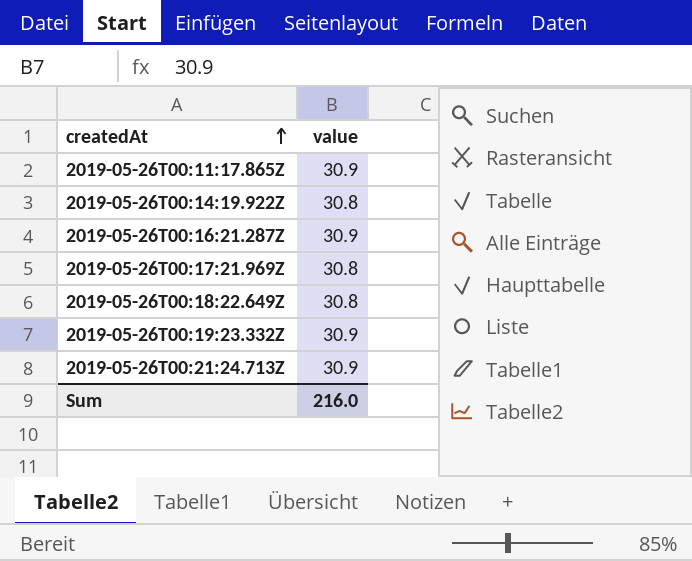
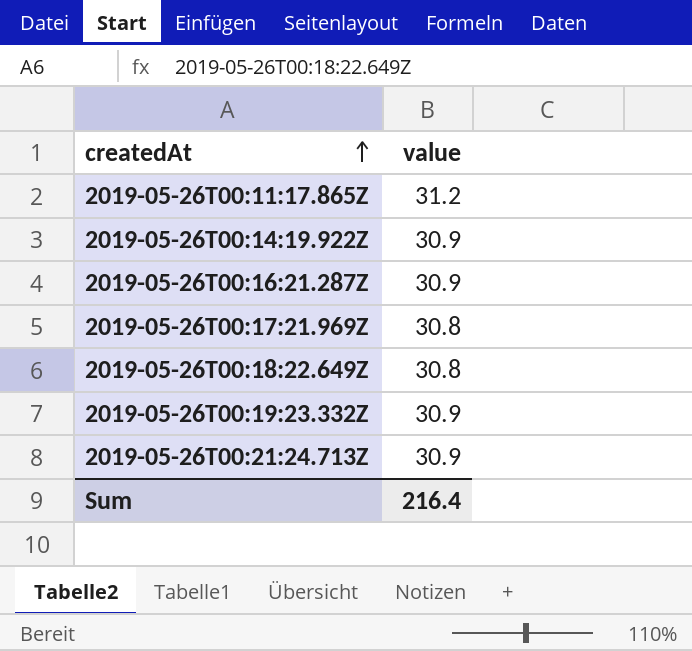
2019-05-26T00:11:17.865Z | value: 30.9 -> 31.2
2019-05-26T00:14:19.922Z | value: 30.8 -> 30.9
Sum | value: 216.0 -> 216.4

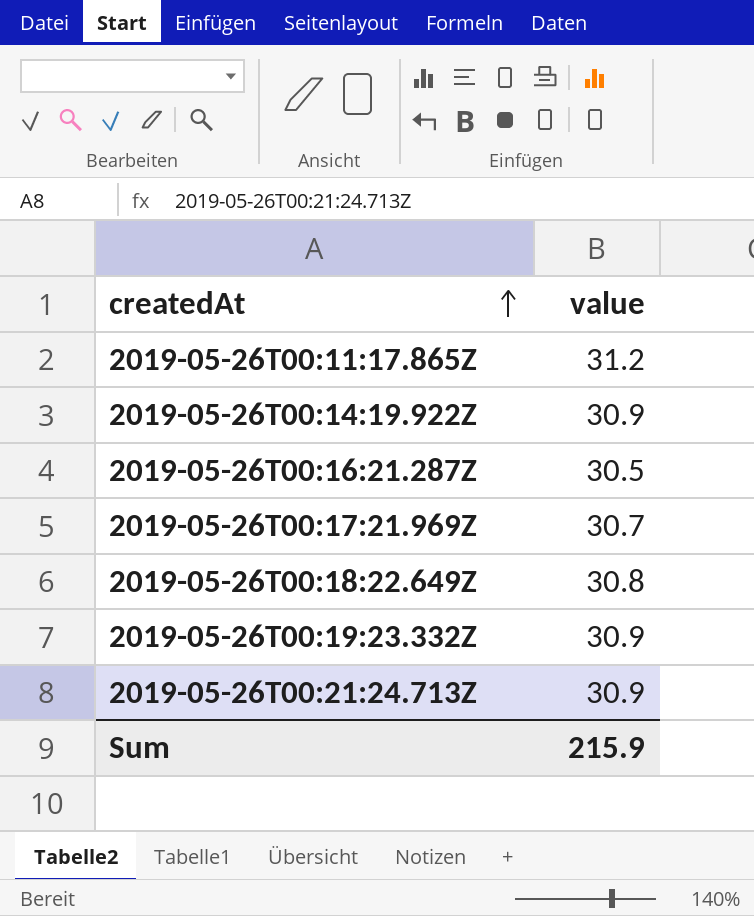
2019-05-26T00:16:21.287Z | value: 30.9 -> 30.5
2019-05-26T00:17:21.969Z | value: 30.8 -> 30.7
Sum | value: 216.4 -> 215.9

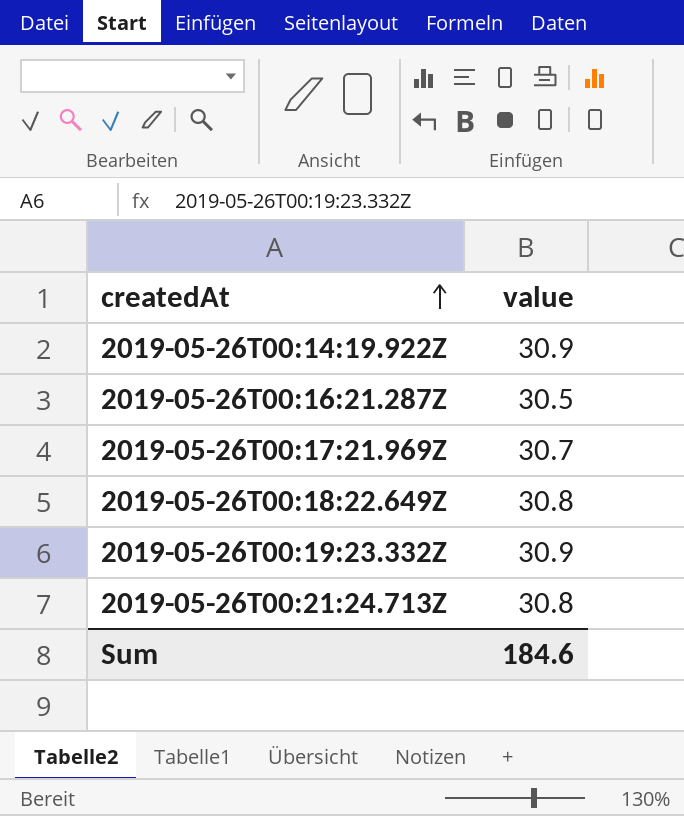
row 2019-05-26T00:11:17.865Z: 31.2 -> none
2019-05-26T00:21:24.713Z | value: 30.9 -> 30.8
Sum | value: 215.9 -> 184.6

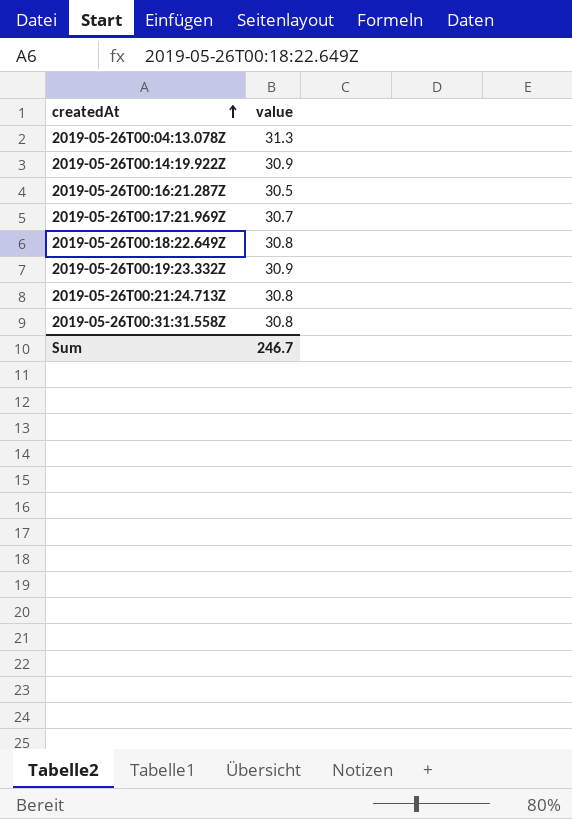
row 2019-05-26T00:04:13.078Z: none -> 31.3
row 2019-05-26T00:31:31.558Z: none -> 30.8
Sum | value: 184.6 -> 246.7

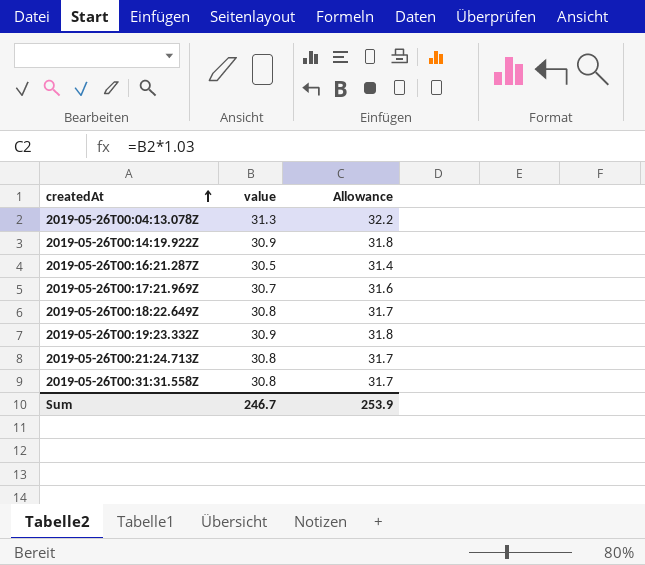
column Allowance | formula: none -> [value] * 1.03

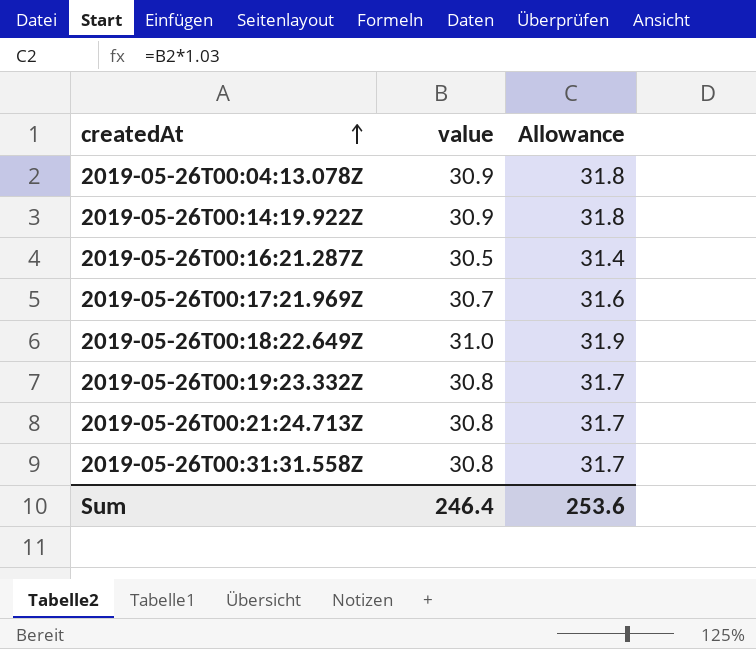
2019-05-26T00:04:13.078Z | value: 31.3 -> 30.9
2019-05-26T00:04:13.078Z | Allowance: 32.2 -> 31.8
2019-05-26T00:18:22.649Z | value: 30.8 -> 31.0
2019-05-26T00:18:22.649Z | Allowance: 31.7 -> 31.9
2019-05-26T00:19:23.332Z | value: 30.9 -> 30.8
2019-05-26T00:19:23.332Z | Allowance: 31.8 -> 31.7
Sum | value: 246.7 -> 246.4
Sum | Allowance: 253.9 -> 253.6

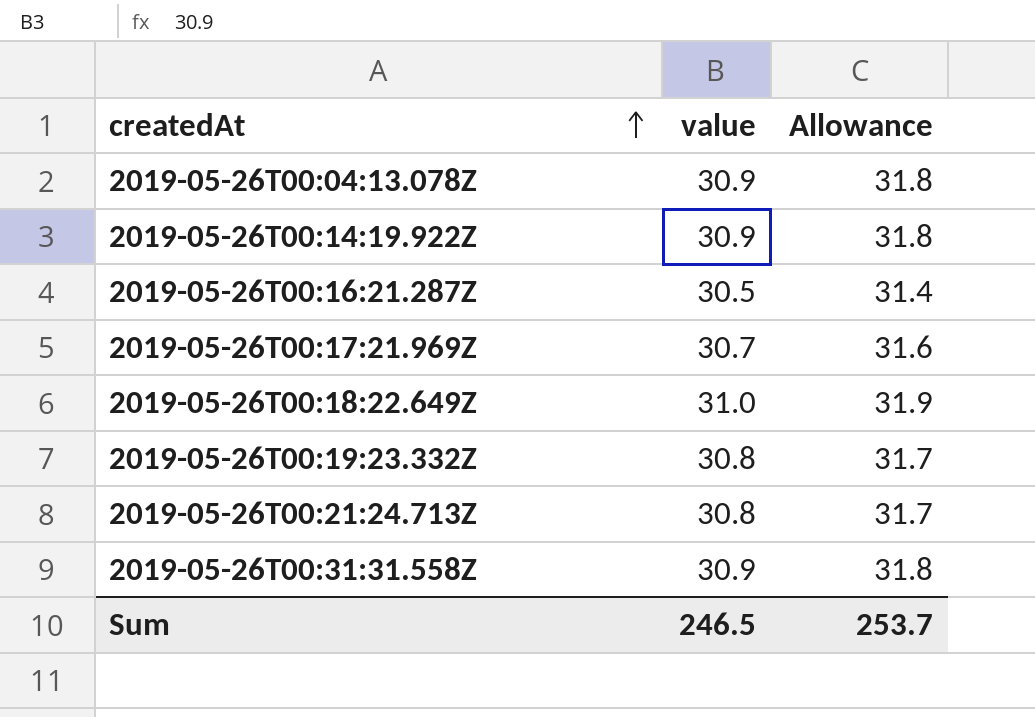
2019-05-26T00:31:31.558Z | value: 30.8 -> 30.9
2019-05-26T00:31:31.558Z | Allowance: 31.7 -> 31.8
Sum | value: 246.4 -> 246.5
Sum | Allowance: 253.6 -> 253.7

